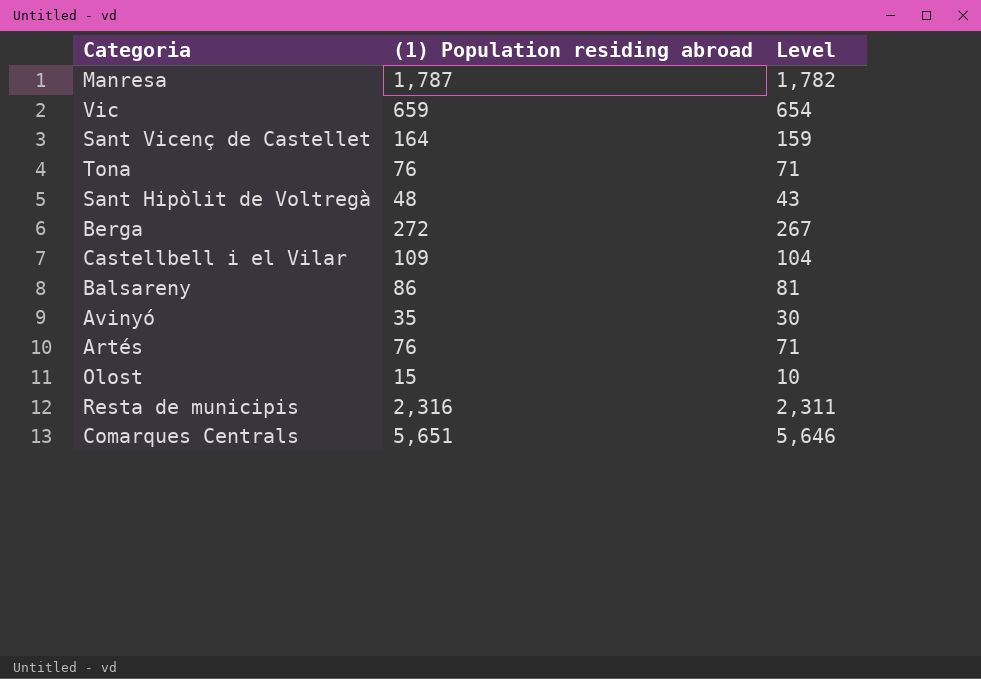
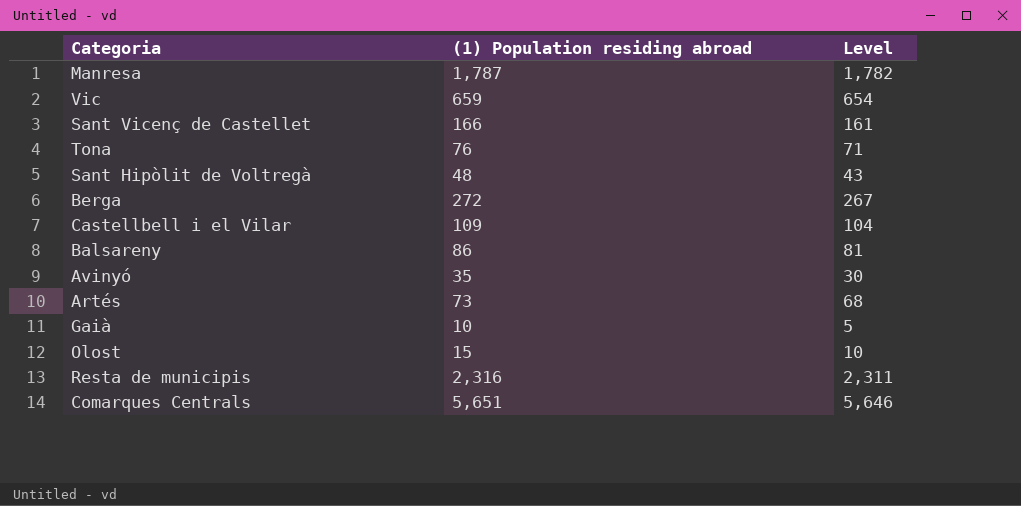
Sant Vicenç de Castellet | (1) Population residing abroad: 164 -> 166
Sant Vicenç de Castellet | Level: 159 -> 161
Artés | (1) Population residing abroad: 76 -> 73
Artés | Level: 71 -> 68
row Gaià: none -> 10 | 5

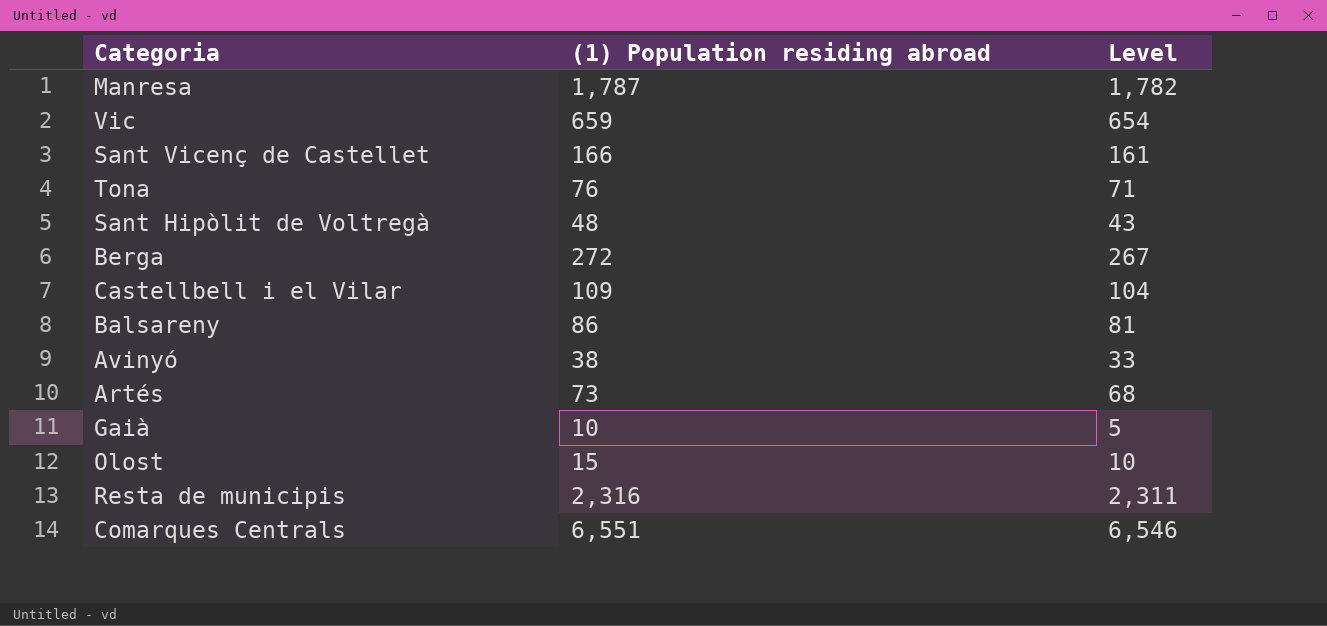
Avinyó | (1) Population residing abroad: 35 -> 38
Avinyó | Level: 30 -> 33
Comarques Centrals | (1) Population residing abroad: 5,651 -> 6,551
Comarques Centrals | Level: 5,646 -> 6,546

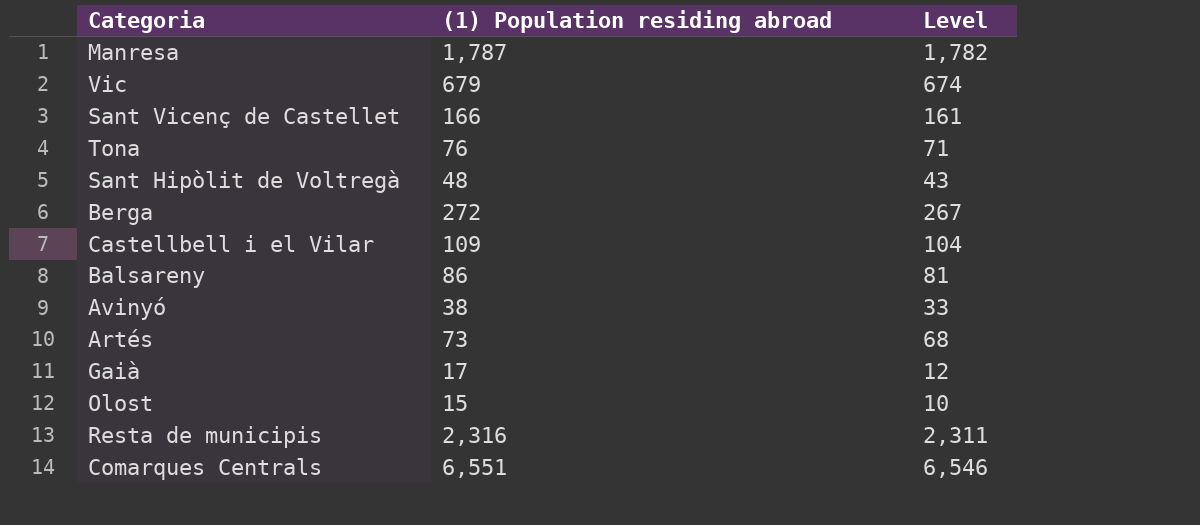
Vic | (1) Population residing abroad: 659 -> 679
Vic | Level: 654 -> 674
Gaià | (1) Population residing abroad: 10 -> 17
Gaià | Level: 5 -> 12

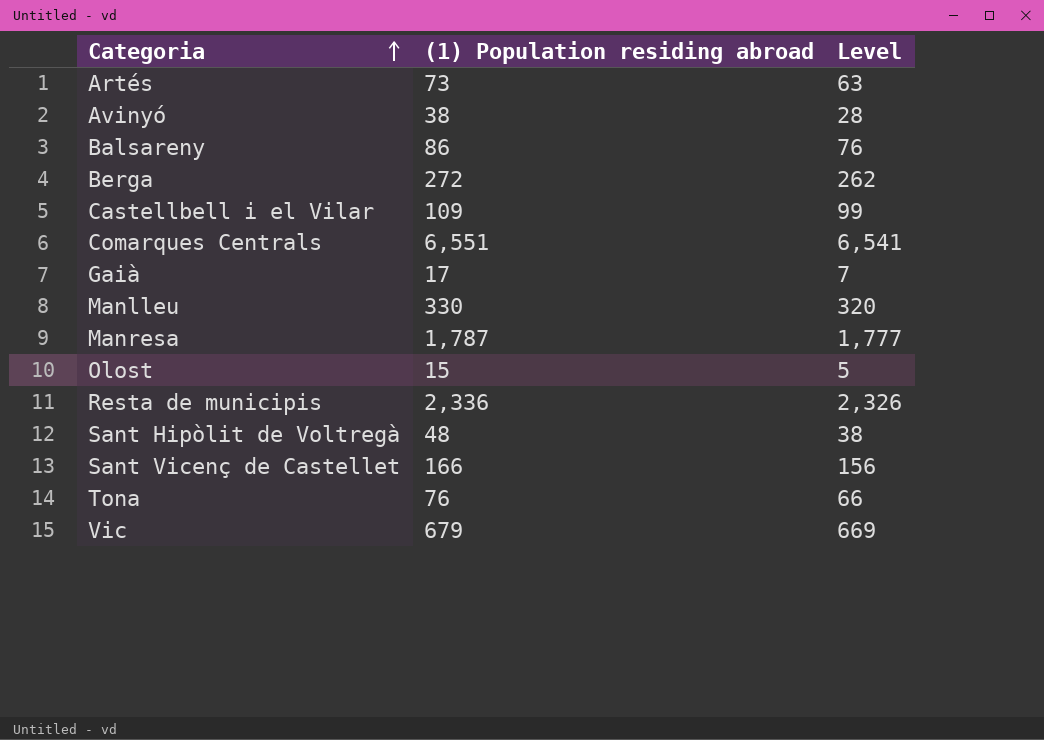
row order: none -> Categoria ascending
column Level | formula: [(1) Population residing abroad] - 5 -> [(1) Population residing abroad] - 10
row Manlleu: none -> 330 | 320
Resta de municipis | (1) Population residing abroad: 2,316 -> 2,336

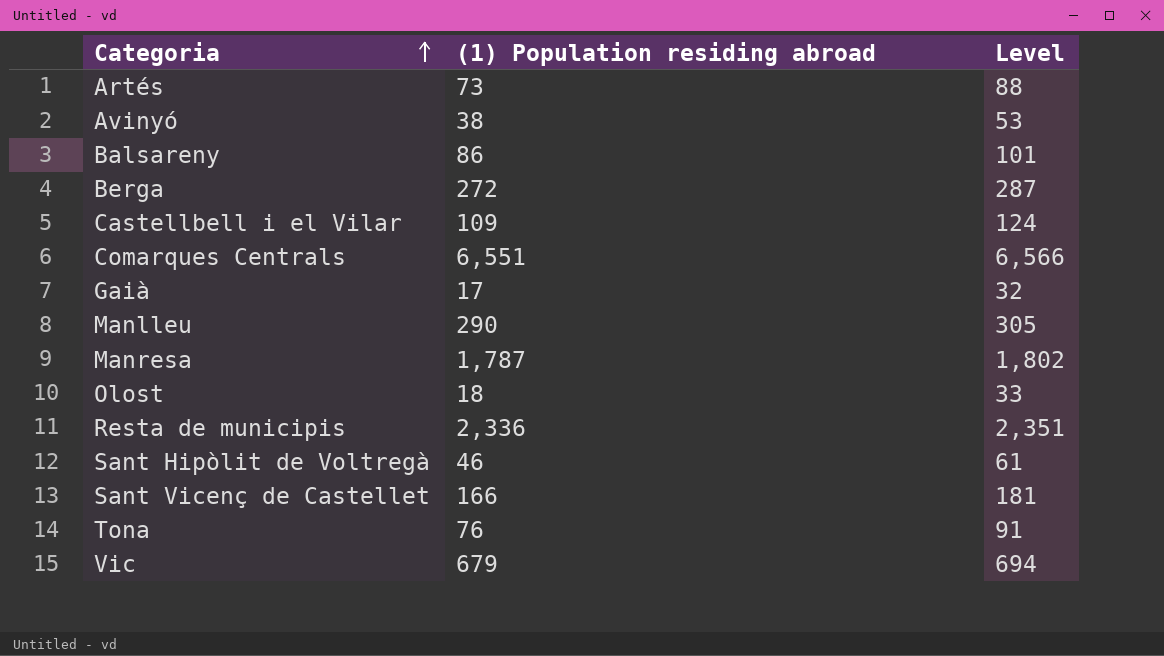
column Level | formula: [(1) Population residing abroad] - 10 -> [(1) Population residing abroad] + 15
Manlleu | (1) Population residing abroad: 330 -> 290
Olost | (1) Population residing abroad: 15 -> 18
Sant Hipòlit de Voltregà | (1) Population residing abroad: 48 -> 46

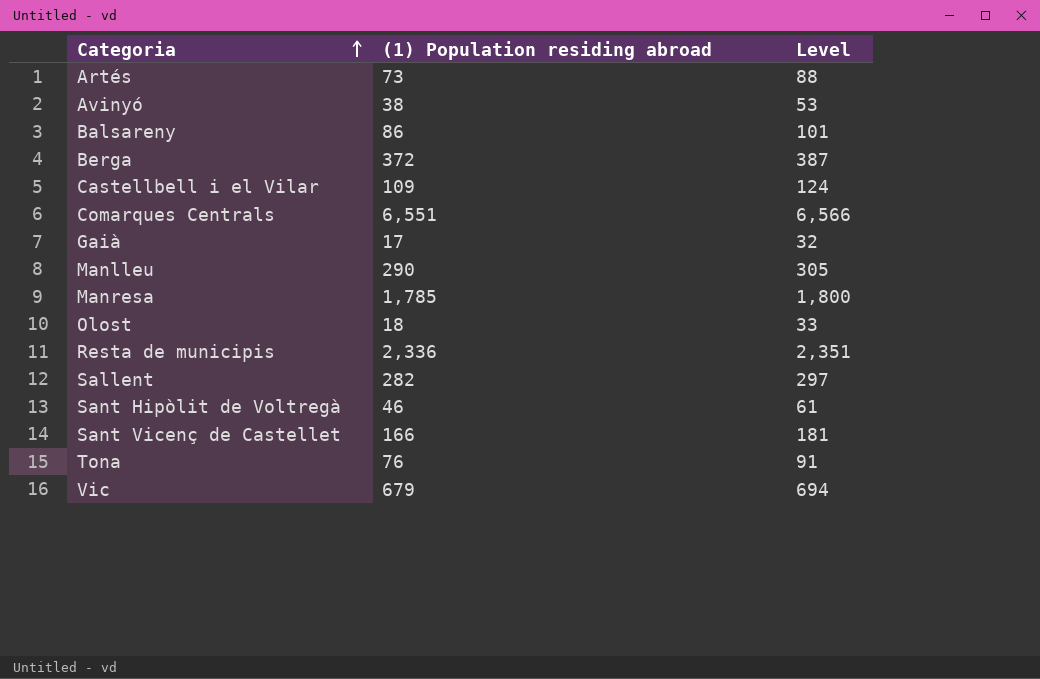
Berga | (1) Population residing abroad: 272 -> 372
Berga | Level: 287 -> 387
Manresa | (1) Population residing abroad: 1,787 -> 1,785
Manresa | Level: 1,802 -> 1,800
row Sallent: none -> 282 | 297

